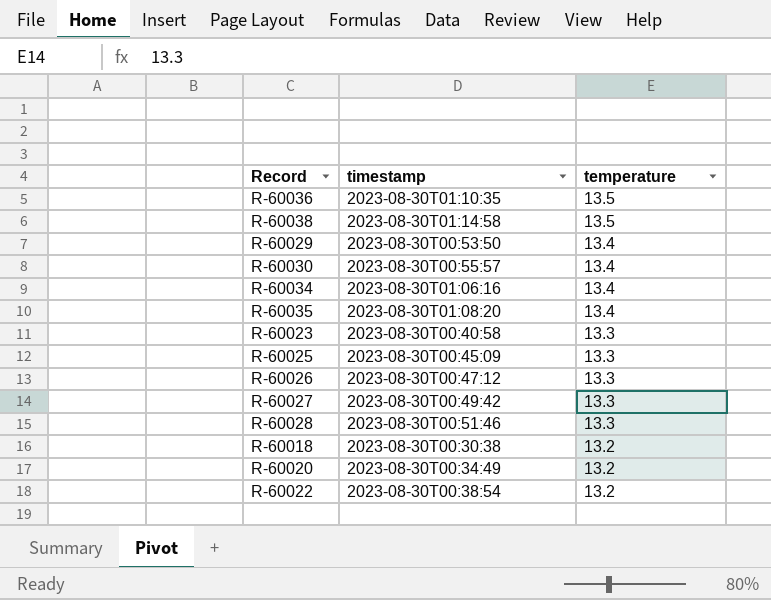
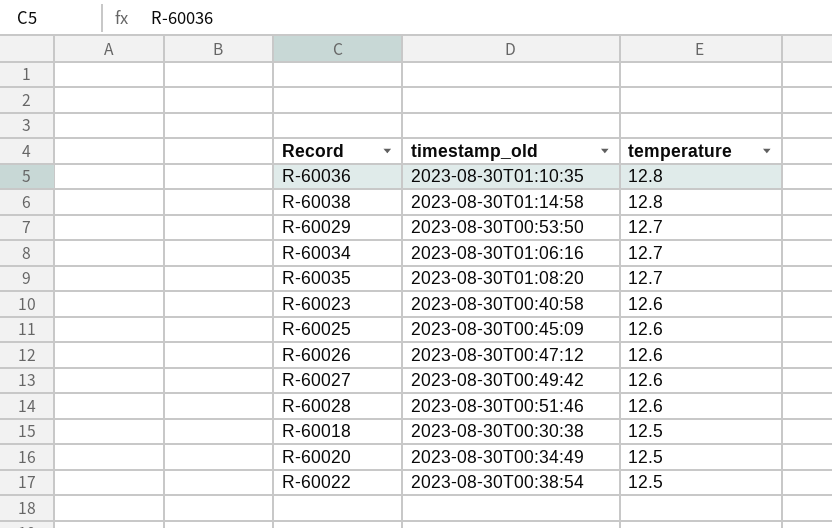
column name: timestamp -> timestamp_old
row R-60030: 2023-08-30T00:55:57 | 13.4 -> none
R-60036 | temperature: 13.5 -> 12.8
R-60038 | temperature: 13.5 -> 12.8
R-60029 | temperature: 13.4 -> 12.7
R-60034 | temperature: 13.4 -> 12.7
R-60035 | temperature: 13.4 -> 12.7
R-60023 | temperature: 13.3 -> 12.6
R-60025 | temperature: 13.3 -> 12.6
R-60026 | temperature: 13.3 -> 12.6
R-60027 | temperature: 13.3 -> 12.6
R-60028 | temperature: 13.3 -> 12.6
R-60018 | temperature: 13.2 -> 12.5
R-60020 | temperature: 13.2 -> 12.5
R-60022 | temperature: 13.2 -> 12.5

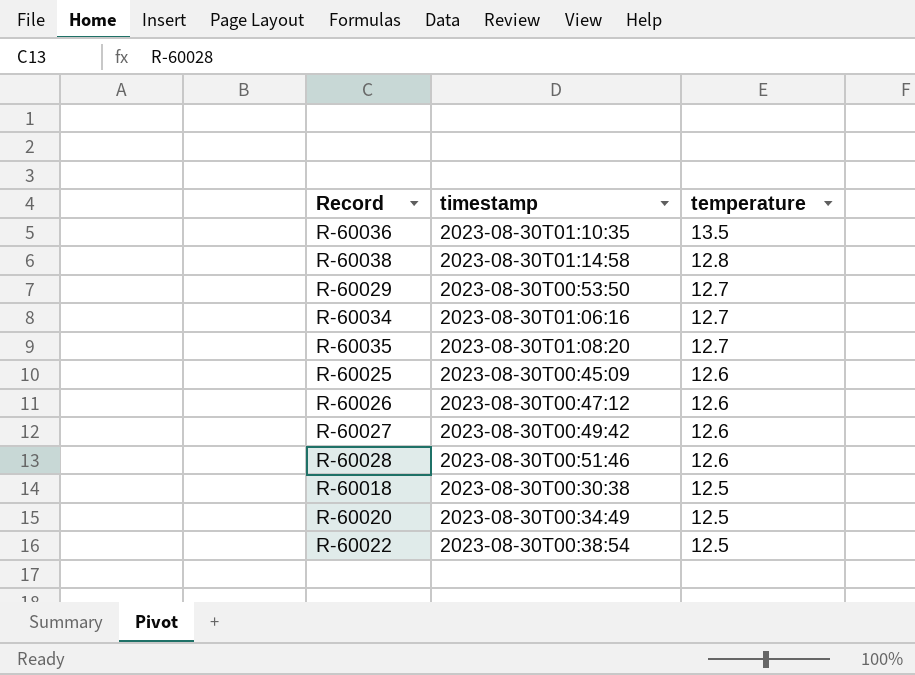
column name: timestamp_old -> timestamp
row R-60023: 2023-08-30T00:40:58 | 12.6 -> none
R-60036 | temperature: 12.8 -> 13.5

